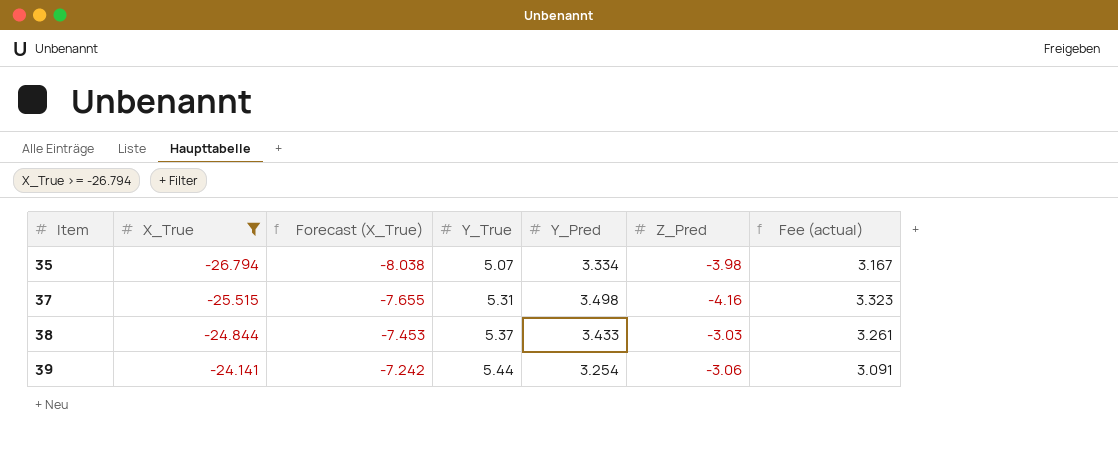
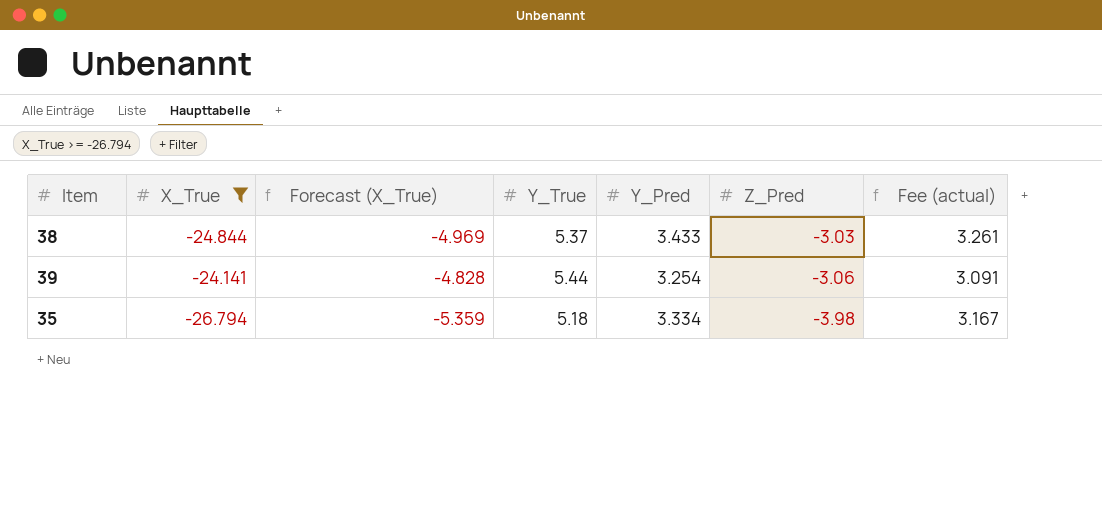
row order: Item ascending -> Z_Pred descending
column Forecast (X_True) | formula: [X_True] * 0.3 -> [X_True] * 0.2
row 37: -25.515 | -7.655 | 5.31 | 3.498 | -4.16 | 3.323 -> none
35 | Y_True: 5.07 -> 5.18

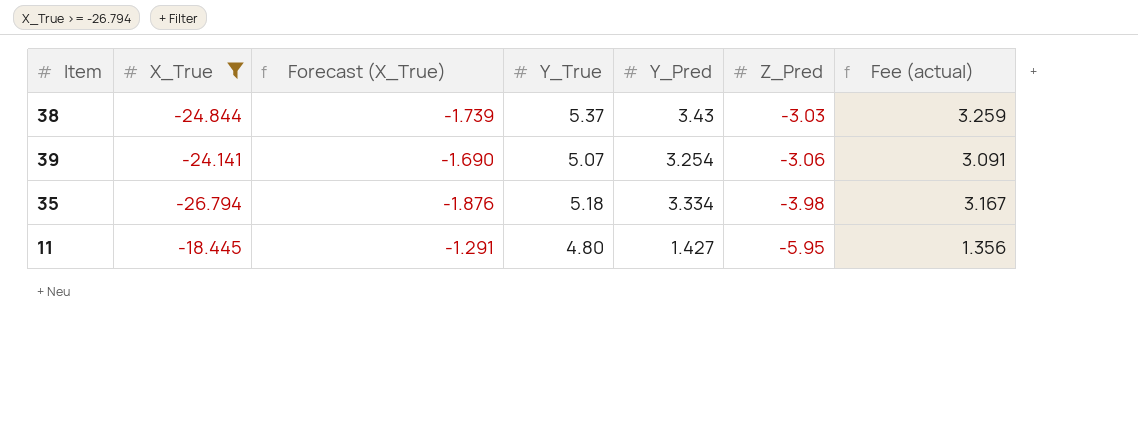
column Forecast (X_True) | formula: [X_True] * 0.2 -> [X_True] * 0.07
38 | Y_Pred: 3.433 -> 3.43
38 | Fee (actual): 3.261 -> 3.259
39 | Y_True: 5.44 -> 5.07
row 11: none -> -18.445 | -1.291 | 4.80 | 1.427 | -5.95 | 1.356

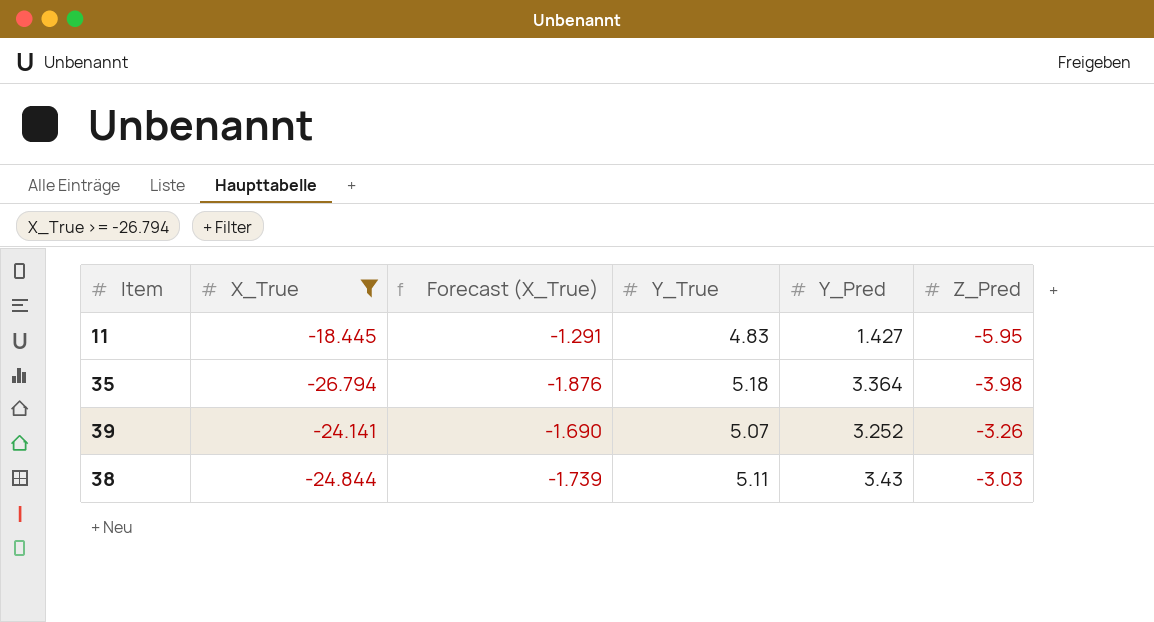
row order: Z_Pred descending -> Z_Pred ascending
column Fee (actual) | formula: [Y_Pred] * 0.95 -> none
11 | Y_True: 4.80 -> 4.83
35 | Y_Pred: 3.334 -> 3.364
39 | Y_Pred: 3.254 -> 3.252
39 | Z_Pred: -3.06 -> -3.26
38 | Y_True: 5.37 -> 5.11

